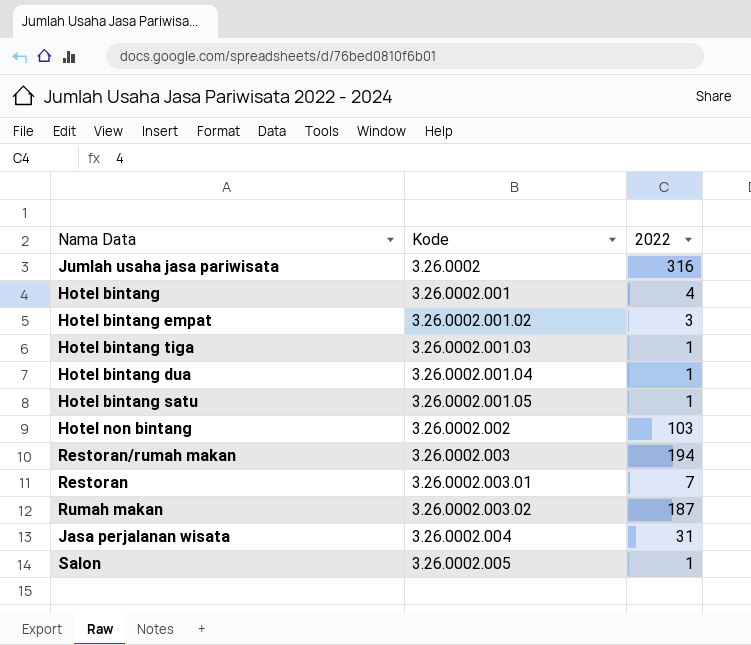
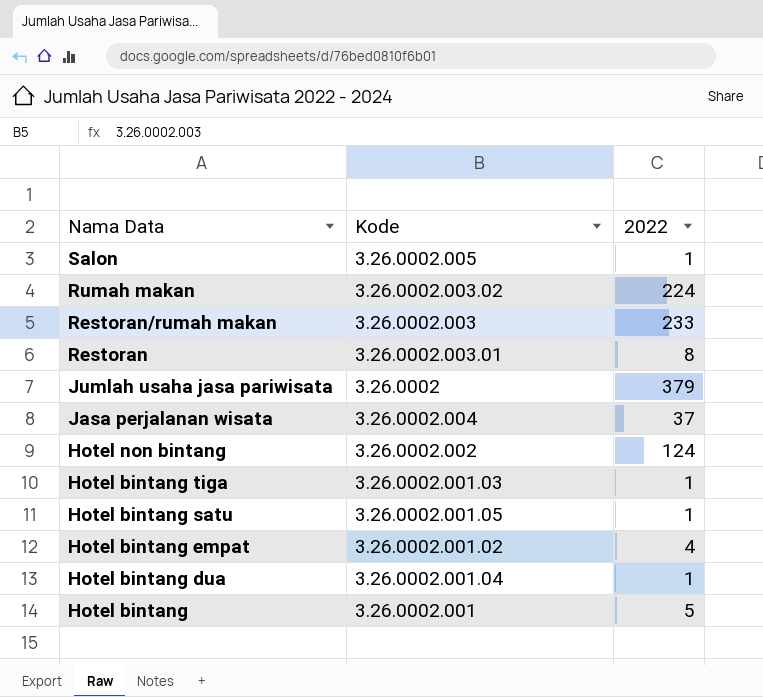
row order: Kode ascending -> Nama Data descending
Rumah makan | 2022: 187 -> 224
Restoran/rumah makan | 2022: 194 -> 233
Restoran | 2022: 7 -> 8
Jumlah usaha jasa pariwisata | 2022: 316 -> 379
Jasa perjalanan wisata | 2022: 31 -> 37
Hotel non bintang | 2022: 103 -> 124
Hotel bintang empat | 2022: 3 -> 4
Hotel bintang | 2022: 4 -> 5

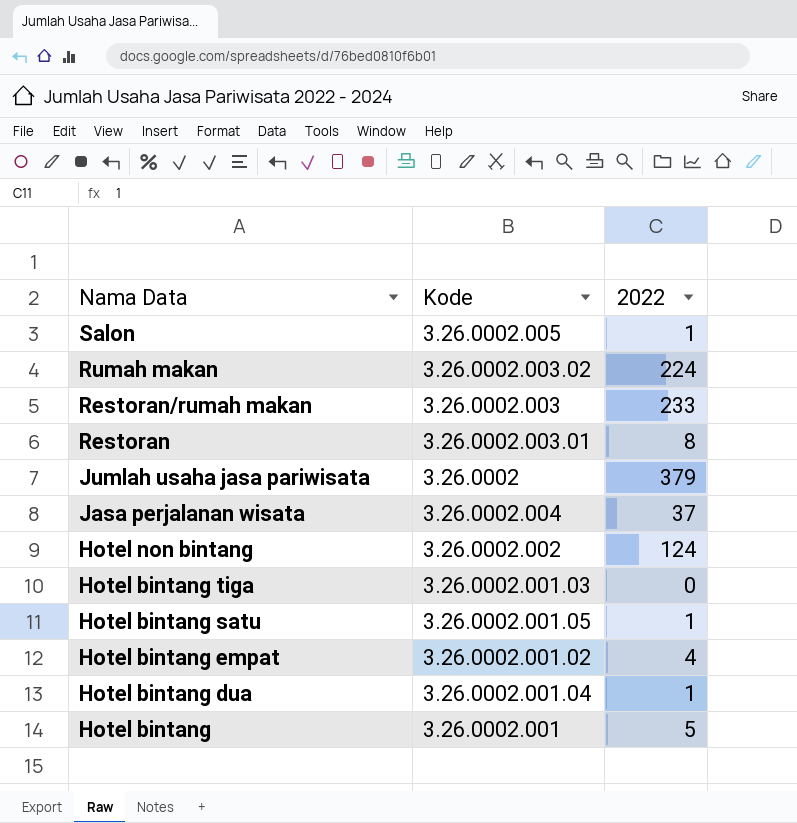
Hotel bintang tiga | 2022: 1 -> 0

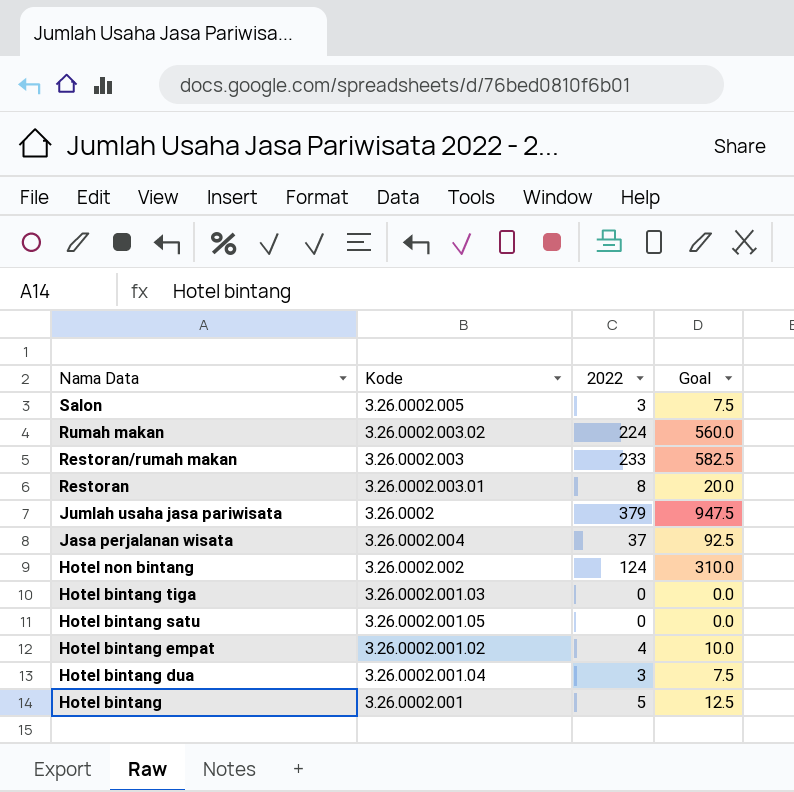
column Goal | formula: none -> [2022] * 2.5
Salon | 2022: 1 -> 3
Hotel bintang satu | 2022: 1 -> 0
Hotel bintang dua | 2022: 1 -> 3

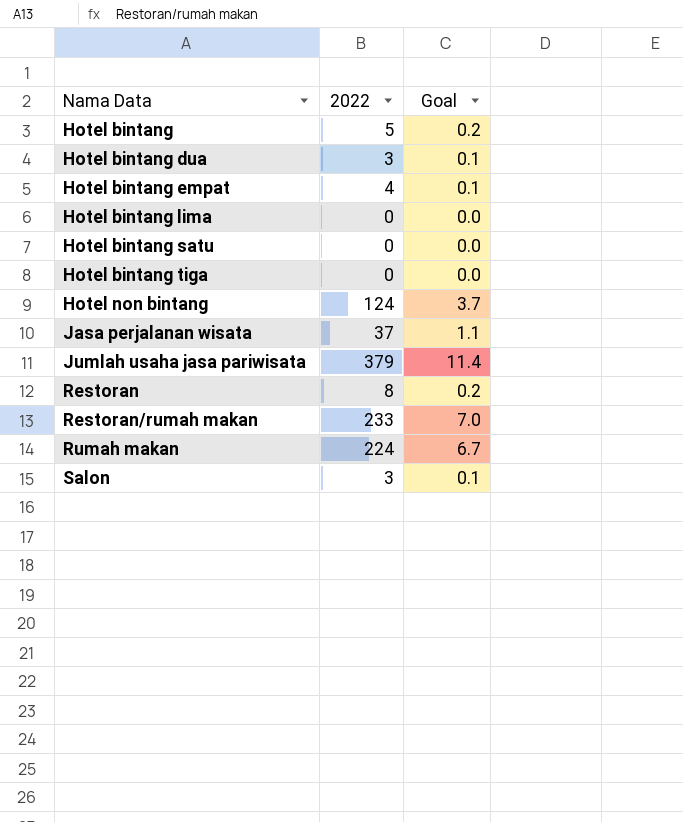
row order: Nama Data descending -> Nama Data ascending
column Kode | position: 2 -> none
column Goal | formula: [2022] * 2.5 -> [2022] * 0.03
row Hotel bintang lima: none -> 0 | 0.0

